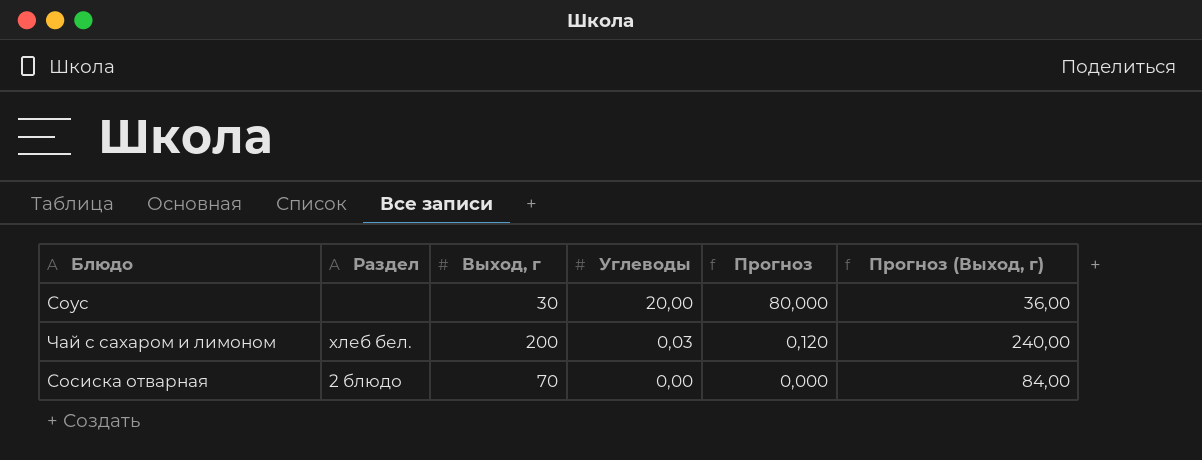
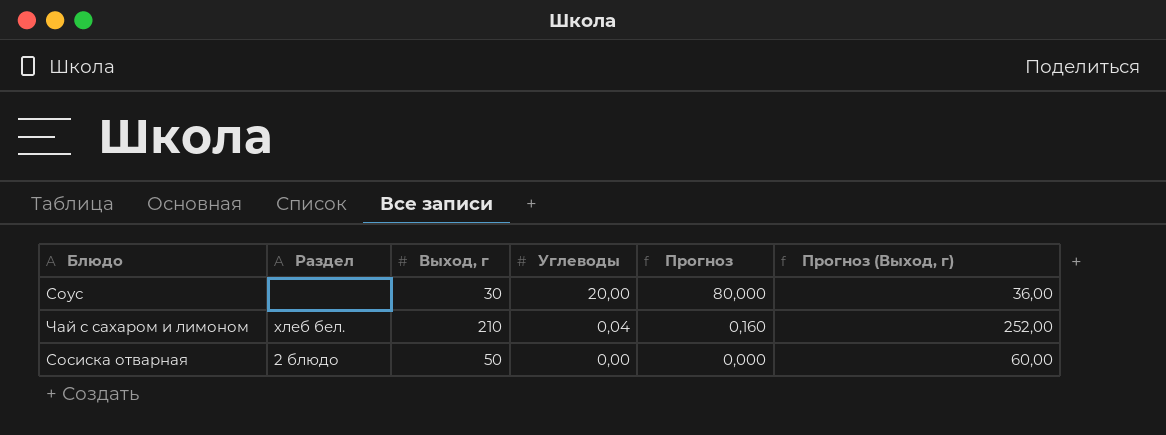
Чай с сахаром и лимоном | Выход, г: 200 -> 210
Чай с сахаром и лимоном | Углеводы: 0,03 -> 0,04
Чай с сахаром и лимоном | Прогноз: 0,120 -> 0,160
Чай с сахаром и лимоном | Прогноз (Выход, г): 240,00 -> 252,00
Сосиска отварная | Выход, г: 70 -> 50
Сосиска отварная | Прогноз (Выход, г): 84,00 -> 60,00

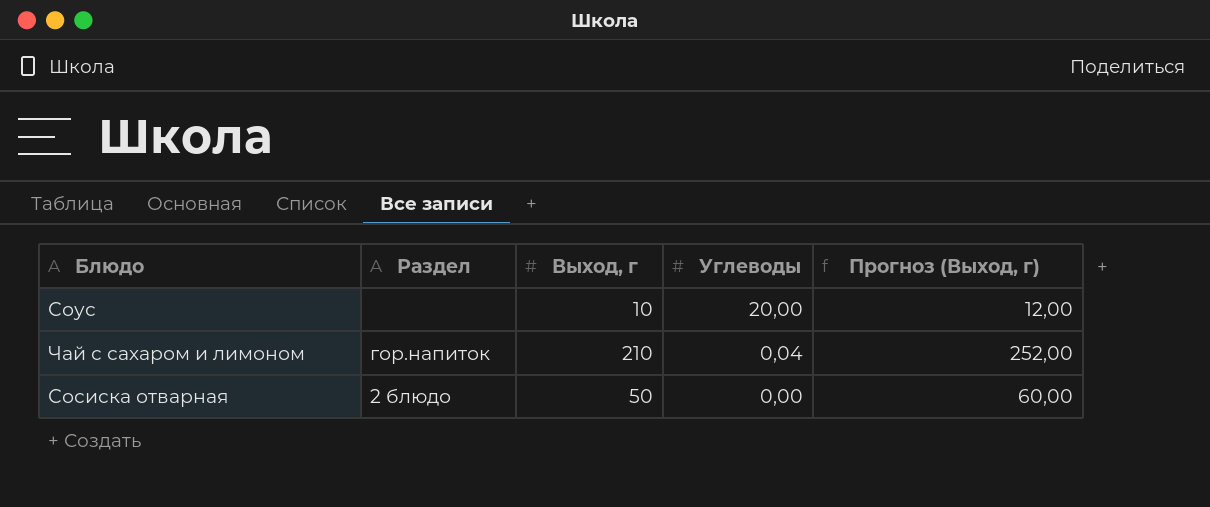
column Прогноз | formula: [Углеводы] * 4 -> none
Соус | Выход, г: 30 -> 10
Соус | Прогноз (Выход, г): 36,00 -> 12,00
Чай с сахаром и лимоном | Раздел: хлеб бел. -> гор.напиток

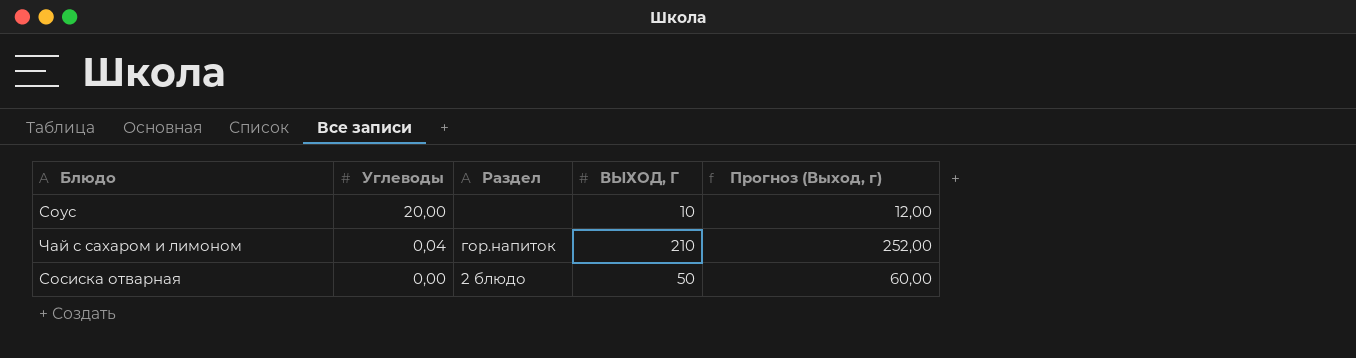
column Углеводы | position: 4 -> 2
column name: Выход, г -> ВЫХОД, Г

